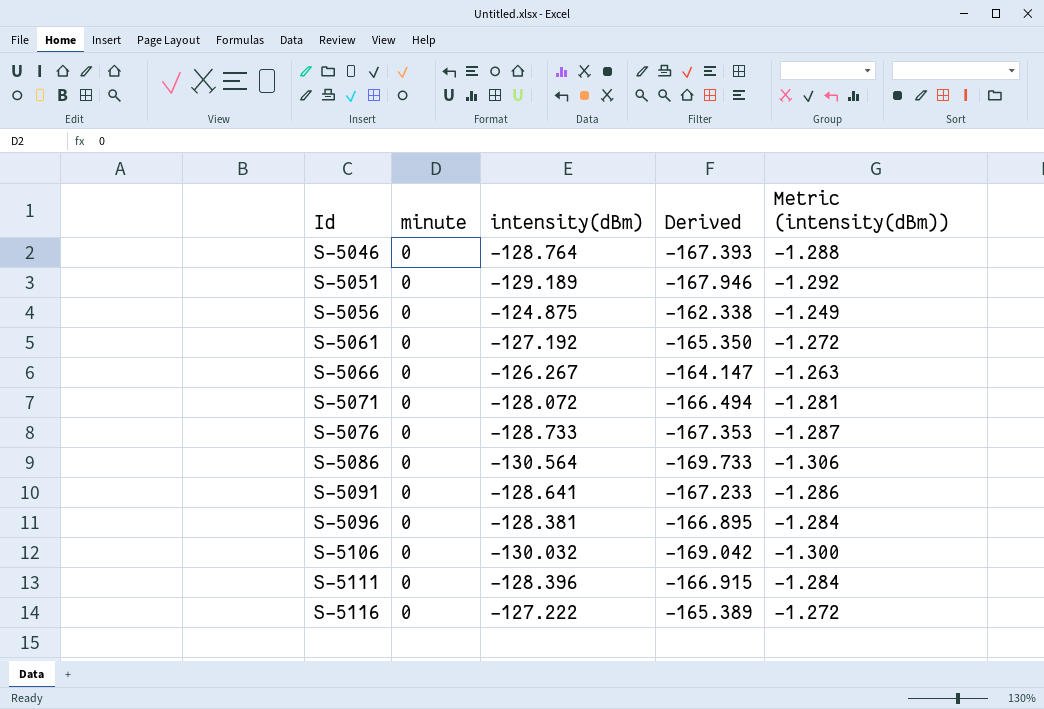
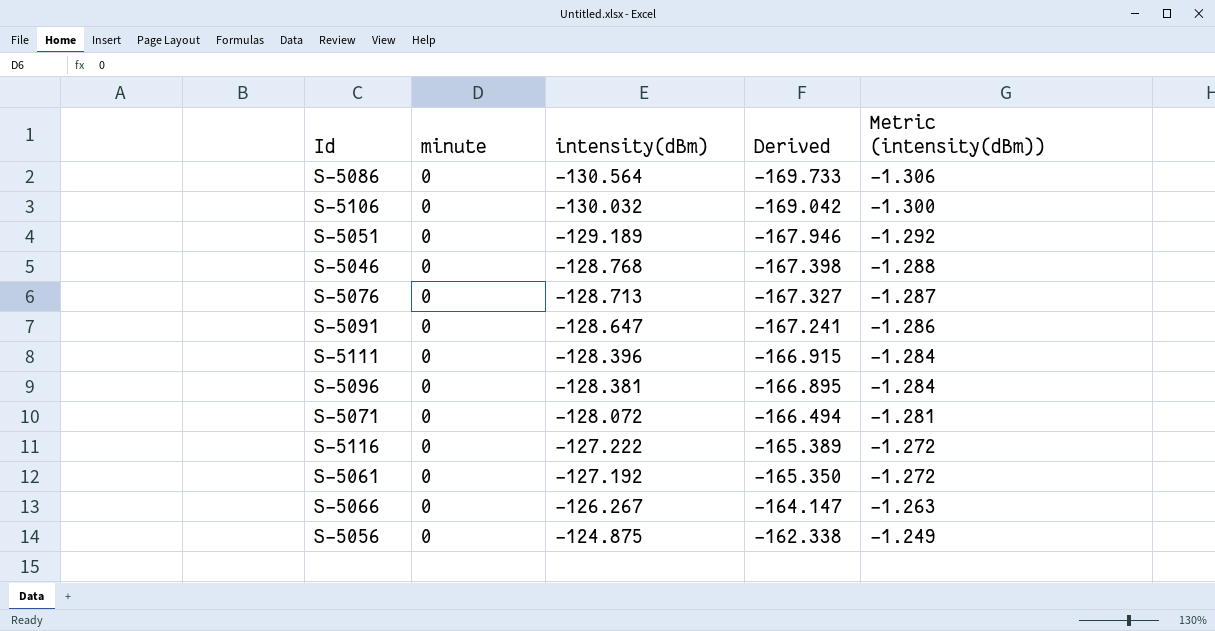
row order: Id ascending -> intensity(dBm) ascending
S-5046 | intensity(dBm): -128.764 -> -128.768
S-5046 | Derived: -167.393 -> -167.398
S-5076 | intensity(dBm): -128.733 -> -128.713
S-5076 | Derived: -167.353 -> -167.327
S-5091 | intensity(dBm): -128.641 -> -128.647
S-5091 | Derived: -167.233 -> -167.241

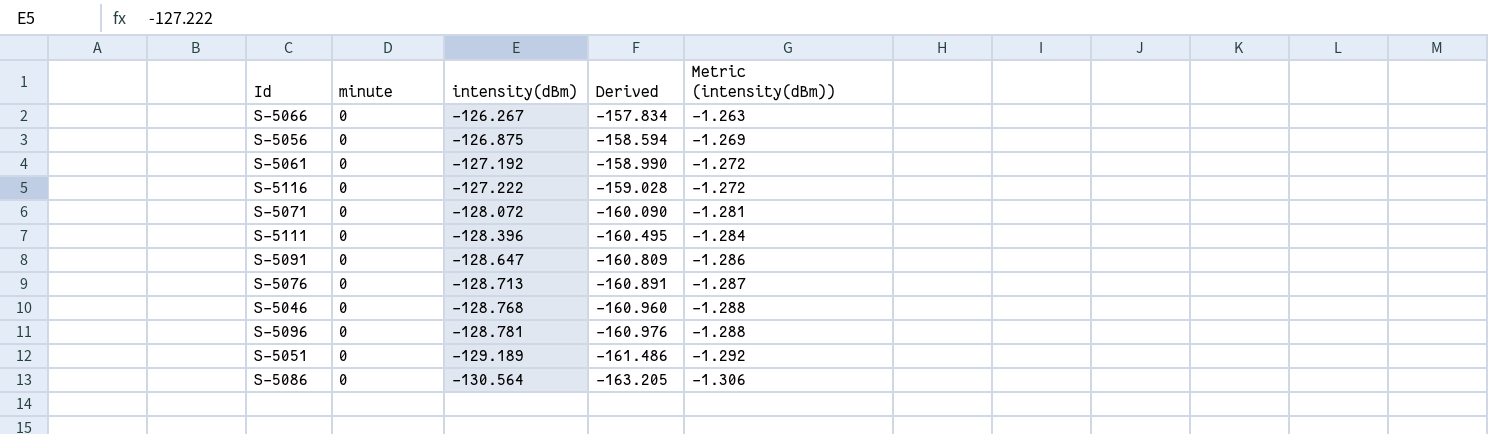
row order: intensity(dBm) ascending -> intensity(dBm) descending
column Derived | formula: [intensity(dBm)] * 1.3 -> [intensity(dBm)] * 1.25
row S-5106: 0 | -130.032 | -169.042 | -1.300 -> none
S-5056 | intensity(dBm): -124.875 -> -126.875
S-5056 | Metric (intensity(dBm)): -1.249 -> -1.269
S-5096 | intensity(dBm): -128.381 -> -128.781
S-5096 | Metric (intensity(dBm)): -1.284 -> -1.288

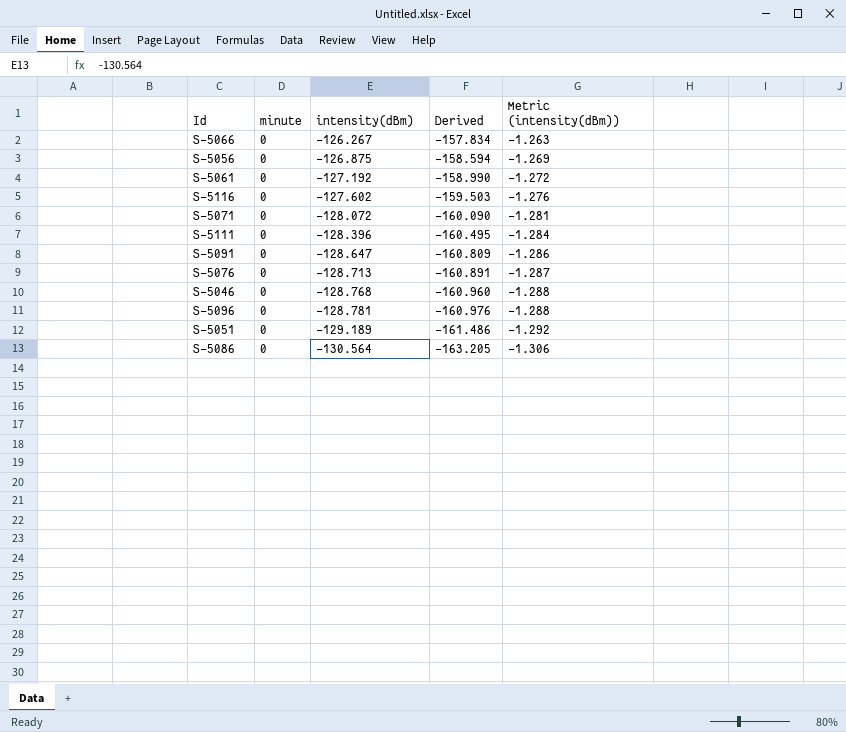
S-5116 | intensity(dBm): -127.222 -> -127.602
S-5116 | Derived: -159.028 -> -159.503
S-5116 | Metric (intensity(dBm)): -1.272 -> -1.276

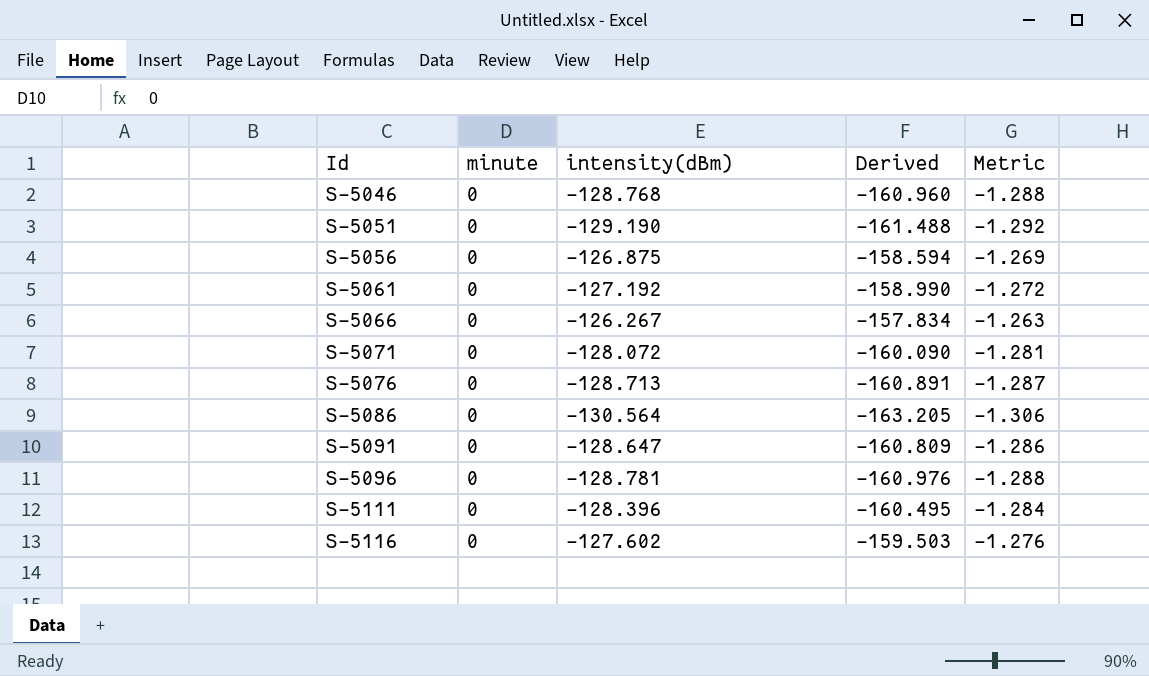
row order: intensity(dBm) descending -> Id ascending
column name: Metric (intensity(dBm)) -> Metric
S-5051 | intensity(dBm): -129.189 -> -129.190
S-5051 | Derived: -161.486 -> -161.488

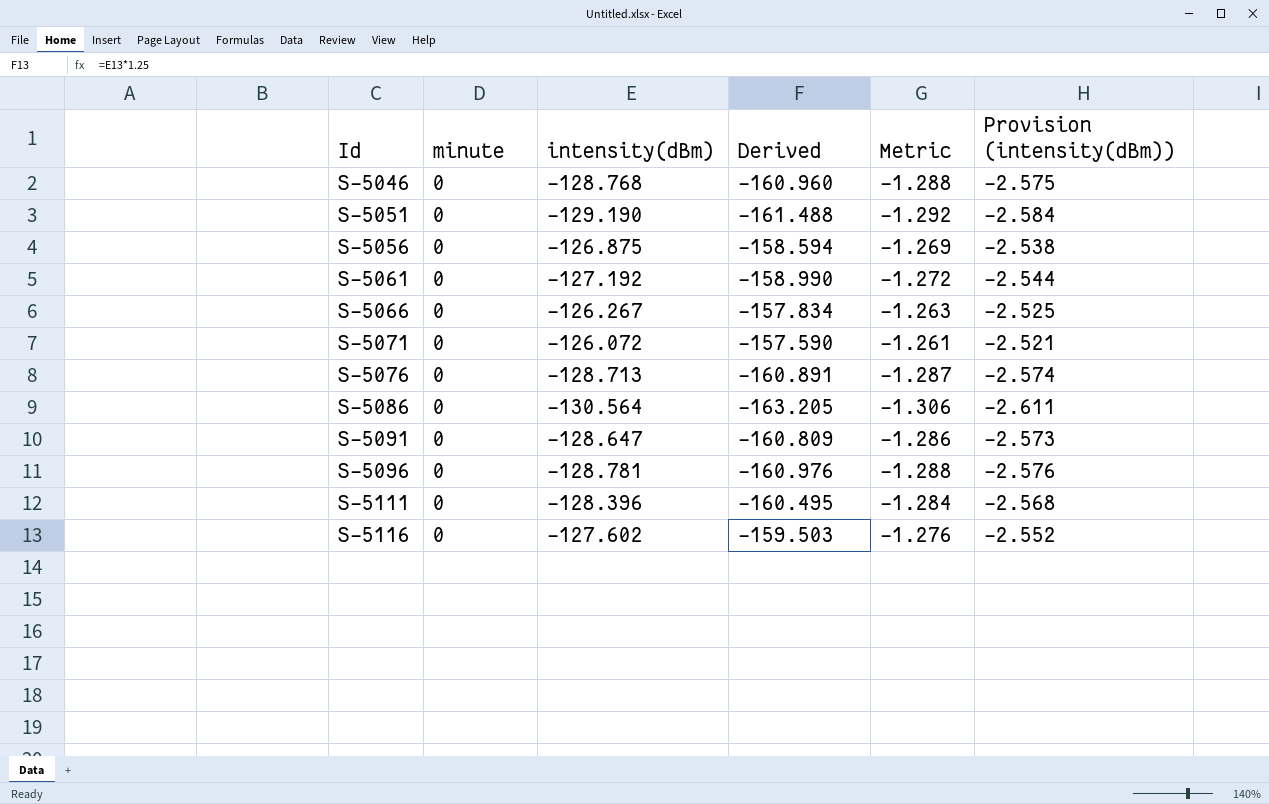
column Provision (intensity(dBm)) | formula: none -> [intensity(dBm)] * 0.02
S-5071 | intensity(dBm): -128.072 -> -126.072
S-5071 | Derived: -160.090 -> -157.590
S-5071 | Metric: -1.281 -> -1.261

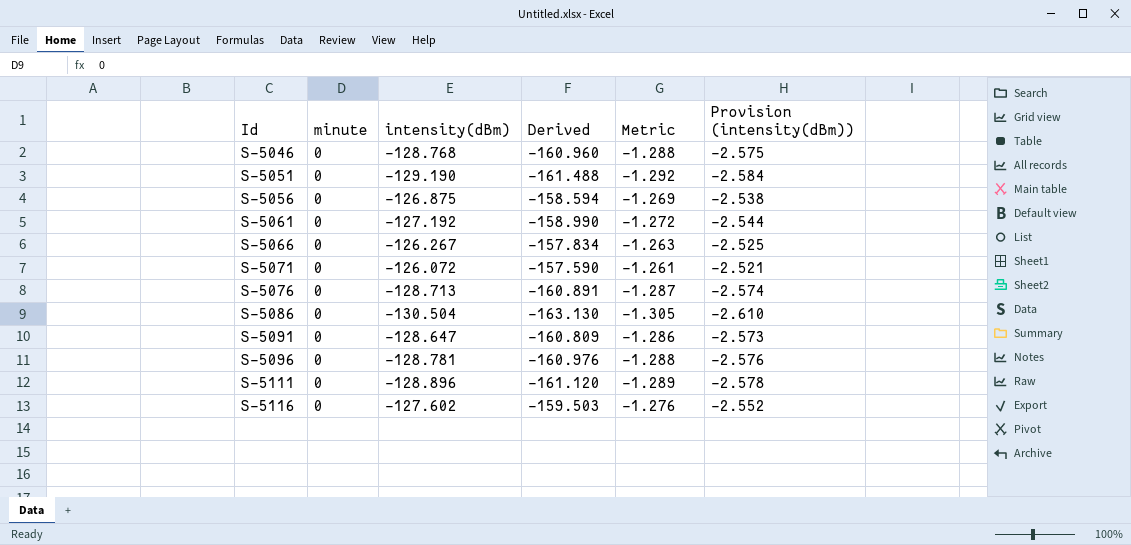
S-5086 | intensity(dBm): -130.564 -> -130.504
S-5086 | Derived: -163.205 -> -163.130
S-5086 | Metric: -1.306 -> -1.305
S-5086 | Provision (intensity(dBm)): -2.611 -> -2.610
S-5111 | intensity(dBm): -128.396 -> -128.896
S-5111 | Derived: -160.495 -> -161.120
S-5111 | Metric: -1.284 -> -1.289
S-5111 | Provision (intensity(dBm)): -2.568 -> -2.578

